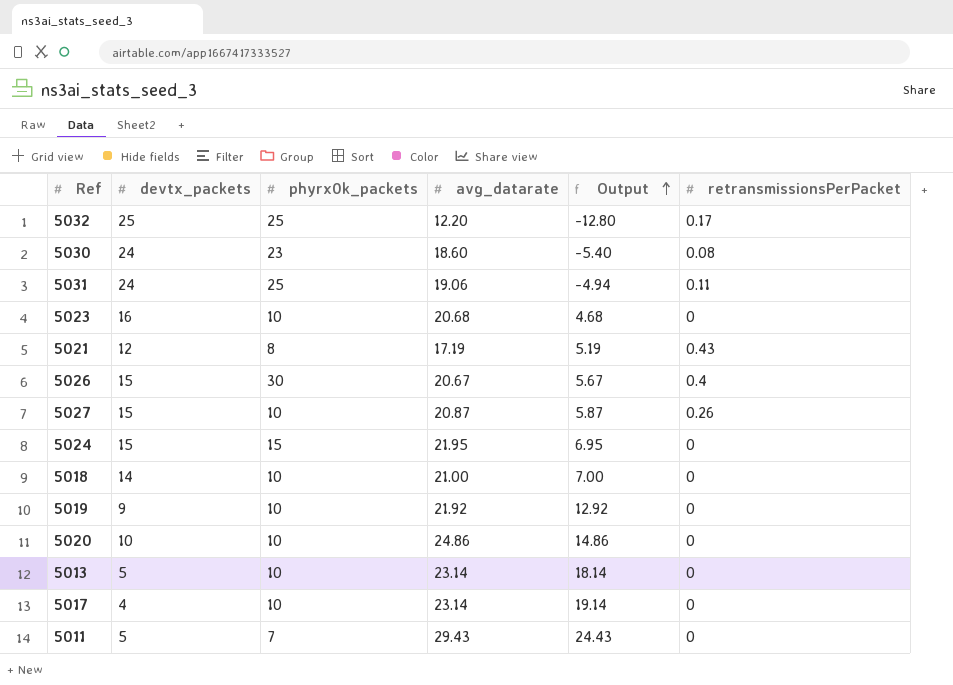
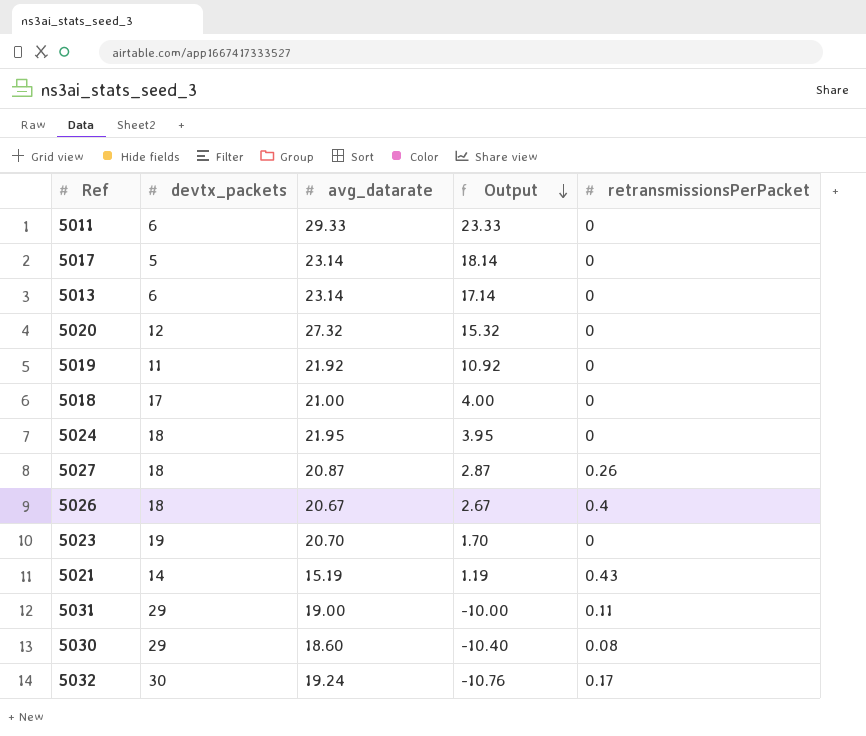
row order: Output ascending -> Output descending
column phyrx0k_packets | position: 3 -> none
5011 | devtx_packets: 5 -> 6
5011 | avg_datarate: 29.43 -> 29.33
5011 | Output: 24.43 -> 23.33
5017 | devtx_packets: 4 -> 5
5017 | Output: 19.14 -> 18.14
5013 | devtx_packets: 5 -> 6
5013 | Output: 18.14 -> 17.14
5020 | devtx_packets: 10 -> 12
5020 | avg_datarate: 24.86 -> 27.32
5020 | Output: 14.86 -> 15.32
5019 | devtx_packets: 9 -> 11
5019 | Output: 12.92 -> 10.92
5018 | devtx_packets: 14 -> 17
5018 | Output: 7.00 -> 4.00
5024 | devtx_packets: 15 -> 18
5024 | Output: 6.95 -> 3.95
5027 | devtx_packets: 15 -> 18
5027 | Output: 5.87 -> 2.87
5026 | devtx_packets: 15 -> 18
5026 | Output: 5.67 -> 2.67
5023 | devtx_packets: 16 -> 19
5023 | avg_datarate: 20.68 -> 20.70
5023 | Output: 4.68 -> 1.70
5021 | devtx_packets: 12 -> 14
5021 | avg_datarate: 17.19 -> 15.19
5021 | Output: 5.19 -> 1.19
5031 | devtx_packets: 24 -> 29
5031 | avg_datarate: 19.06 -> 19.00
5031 | Output: -4.94 -> -10.00
5030 | devtx_packets: 24 -> 29
5030 | Output: -5.40 -> -10.40
5032 | devtx_packets: 25 -> 30
5032 | avg_datarate: 12.20 -> 19.24
5032 | Output: -12.80 -> -10.76

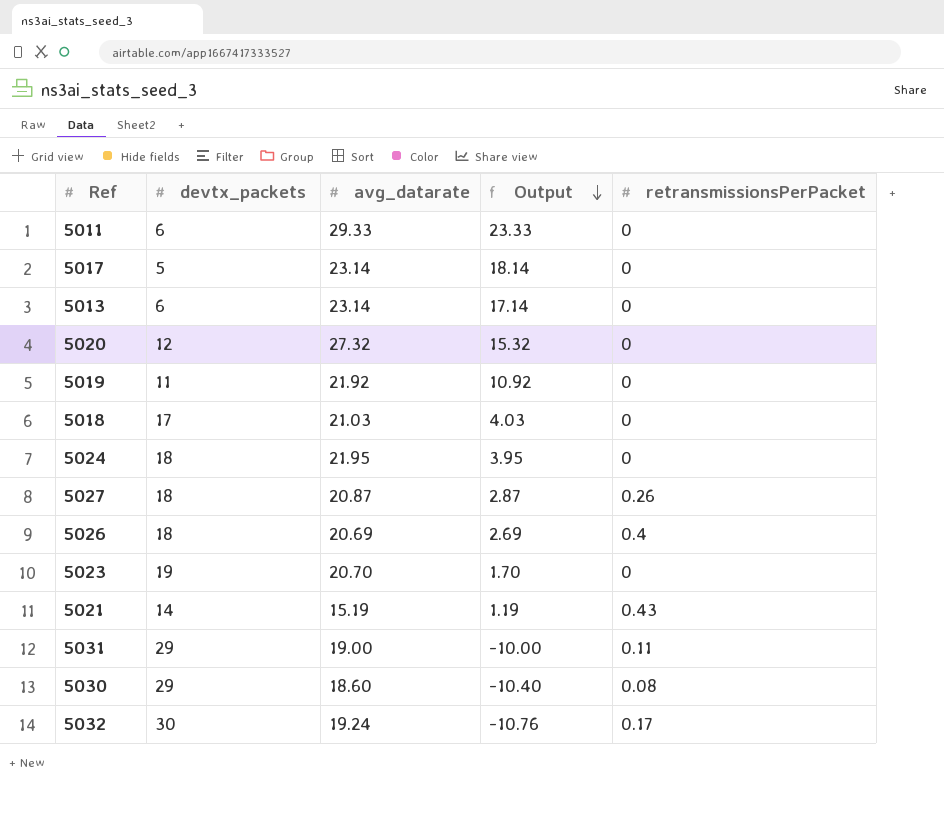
5018 | avg_datarate: 21.00 -> 21.03
5018 | Output: 4.00 -> 4.03
5026 | avg_datarate: 20.67 -> 20.69
5026 | Output: 2.67 -> 2.69

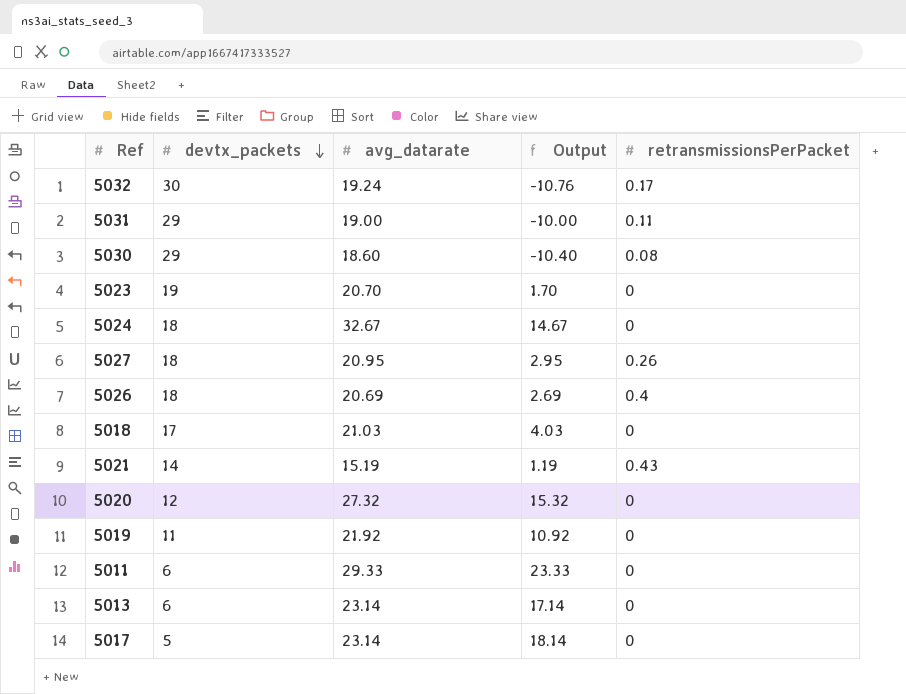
row order: Output descending -> devtx_packets descending
5024 | avg_datarate: 21.95 -> 32.67
5024 | Output: 3.95 -> 14.67
5027 | avg_datarate: 20.87 -> 20.95
5027 | Output: 2.87 -> 2.95

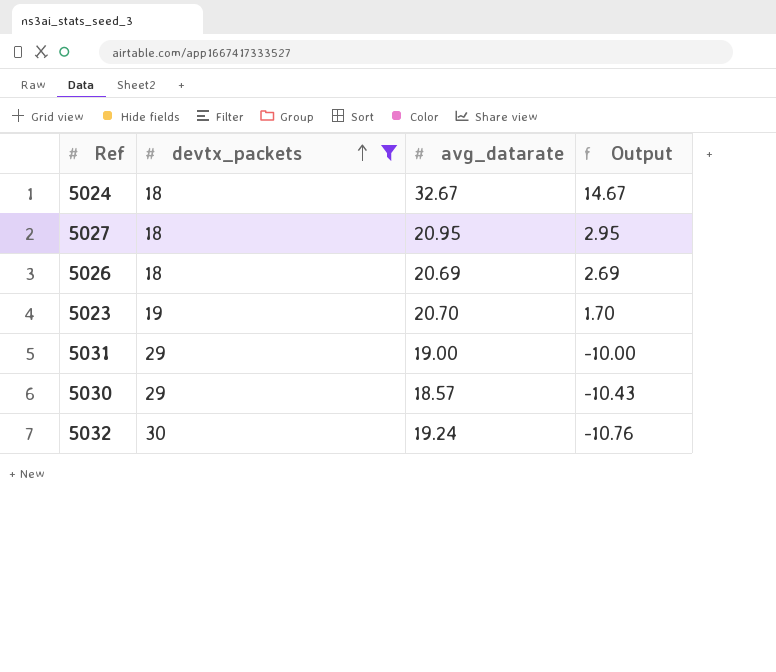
filter: none -> devtx_packets >= 18
row order: devtx_packets descending -> devtx_packets ascending
column retransmissionsPerPacket | position: 5 -> none
5030 | avg_datarate: 18.60 -> 18.57
5030 | Output: -10.40 -> -10.43

